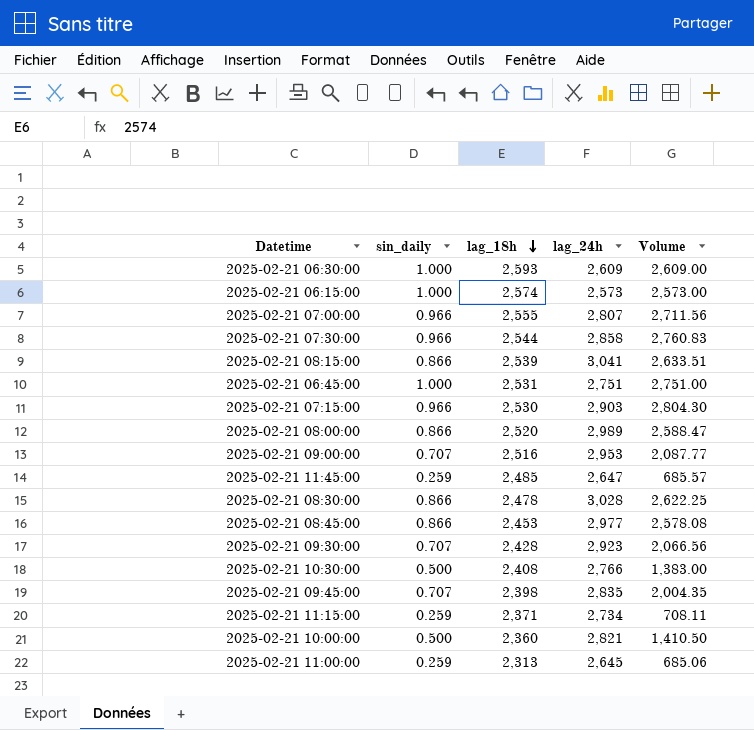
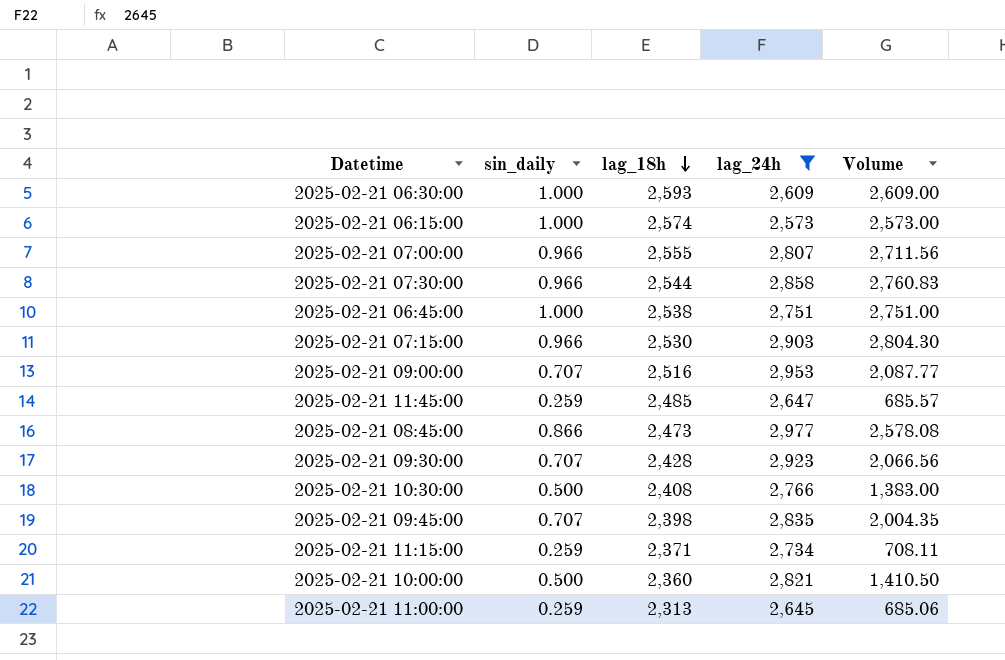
filter: none -> lag_24h <= 2,977
2025-02-21 06:45:00 | lag_18h: 2,531 -> 2,538
2025-02-21 08:45:00 | lag_18h: 2,453 -> 2,473

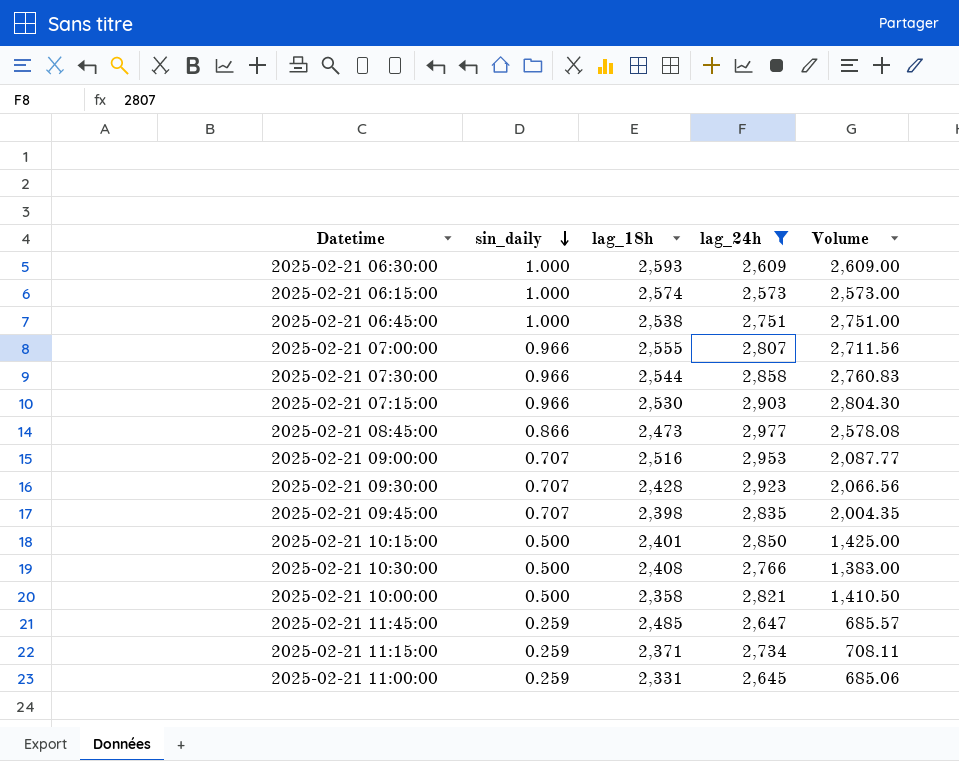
row order: lag_18h descending -> sin_daily descending
row 2025-02-21 10:15:00: none -> 0.500 | 2,401 | 2,850 | 1,425.00
2025-02-21 10:00:00 | lag_18h: 2,360 -> 2,358
2025-02-21 11:00:00 | lag_18h: 2,313 -> 2,331

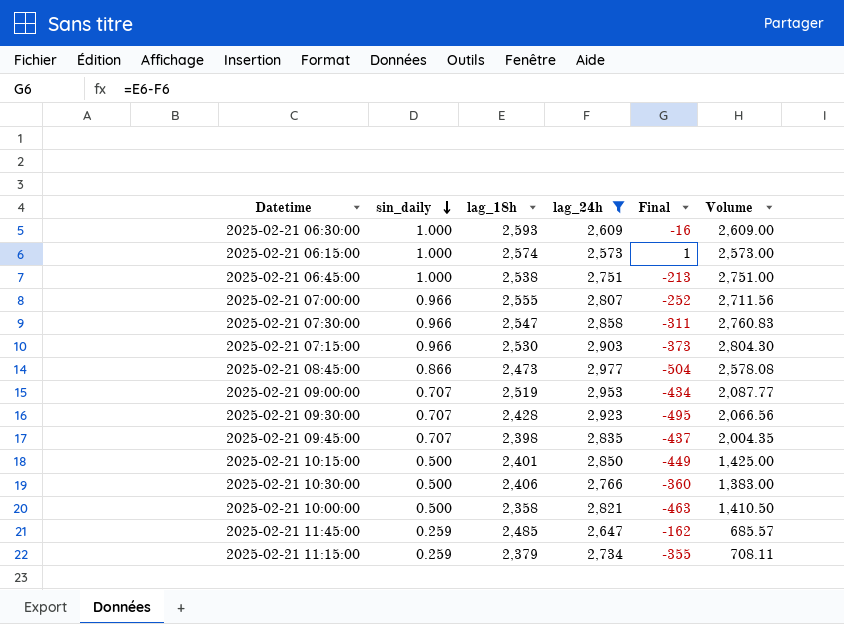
column Final | formula: none -> [lag_18h] - [lag_24h]
row 2025-02-21 11:00:00: 0.259 | 2,331 | 2,645 | 685.06 -> none
2025-02-21 07:30:00 | lag_18h: 2,544 -> 2,547
2025-02-21 09:00:00 | lag_18h: 2,516 -> 2,519
2025-02-21 10:30:00 | lag_18h: 2,408 -> 2,406
2025-02-21 11:15:00 | lag_18h: 2,371 -> 2,379

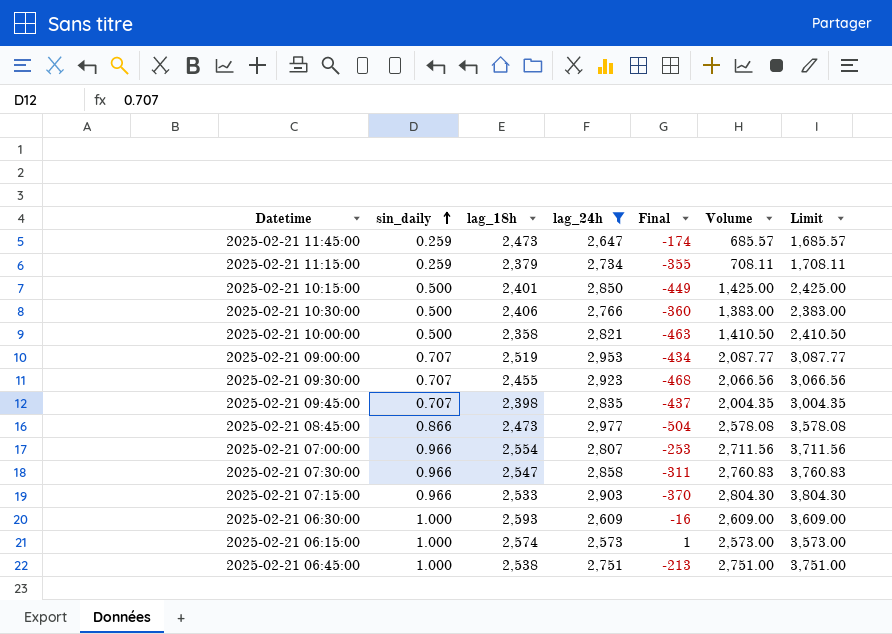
row order: sin_daily descending -> sin_daily ascending
column Limit | formula: none -> [Volume] + 1000
2025-02-21 11:45:00 | lag_18h: 2,485 -> 2,473
2025-02-21 11:45:00 | Final: -162 -> -174
2025-02-21 09:30:00 | lag_18h: 2,428 -> 2,455
2025-02-21 09:30:00 | Final: -495 -> -468
2025-02-21 07:00:00 | lag_18h: 2,555 -> 2,554
2025-02-21 07:00:00 | Final: -252 -> -253
2025-02-21 07:15:00 | lag_18h: 2,530 -> 2,533
2025-02-21 07:15:00 | Final: -373 -> -370

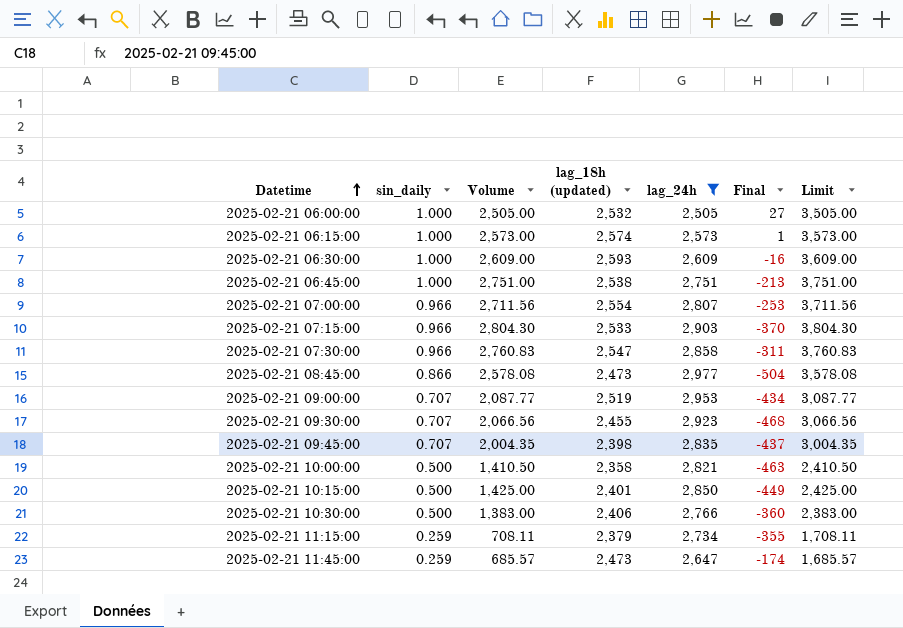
row order: sin_daily ascending -> Datetime ascending
column Volume | position: 6 -> 3
column name: lag_18h -> lag_18h (updated)
row 2025-02-21 06:00:00: none -> 1.000 | 2,505.00 | 2,532 | 2,505 | 27 | 3,505.00

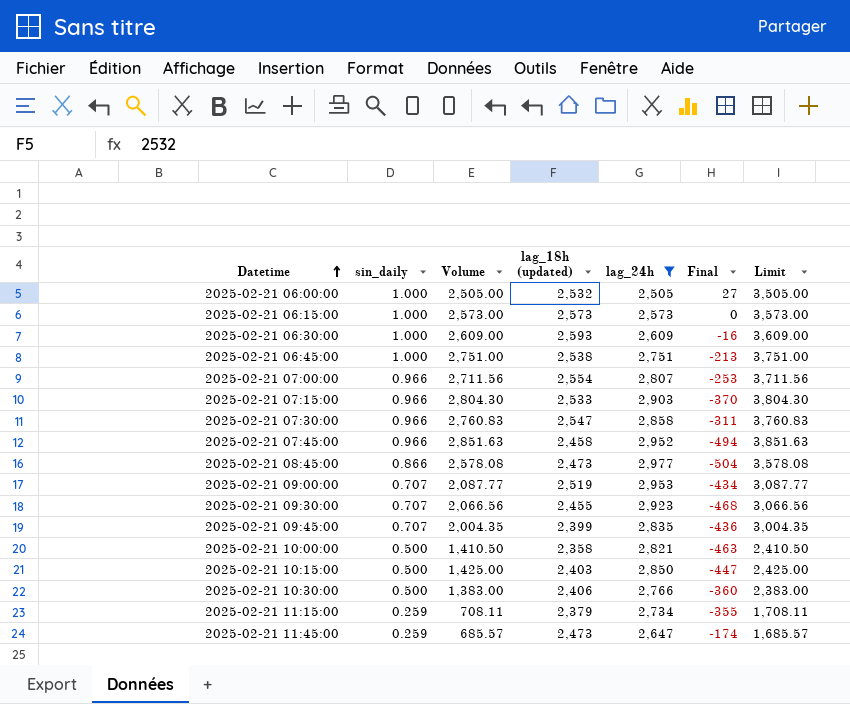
2025-02-21 06:15:00 | lag_18h (updated): 2,574 -> 2,573
2025-02-21 06:15:00 | Final: 1 -> 0
row 2025-02-21 07:45:00: none -> 0.966 | 2,851.63 | 2,458 | 2,952 | -494 | 3,851.63
2025-02-21 09:45:00 | lag_18h (updated): 2,398 -> 2,399
2025-02-21 09:45:00 | Final: -437 -> -436
2025-02-21 10:15:00 | lag_18h (updated): 2,401 -> 2,403
2025-02-21 10:15:00 | Final: -449 -> -447

